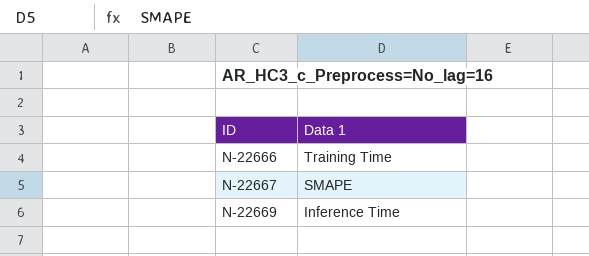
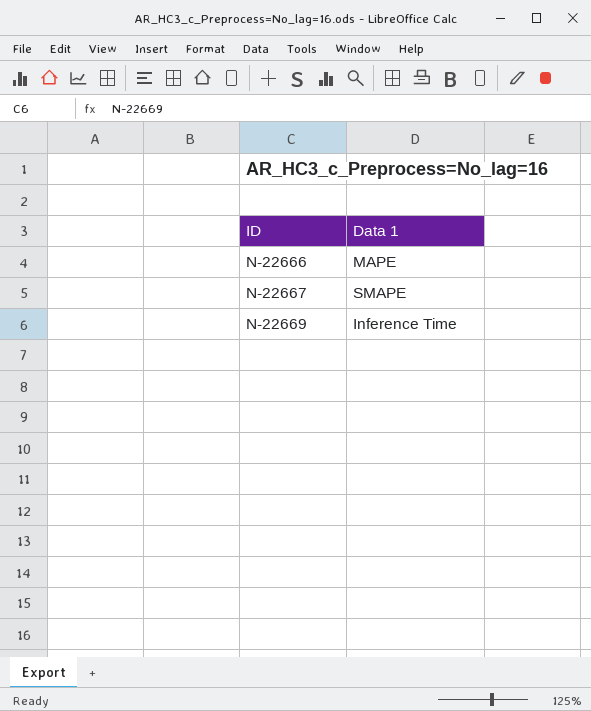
N-22666 | Data 1: Training Time -> MAPE

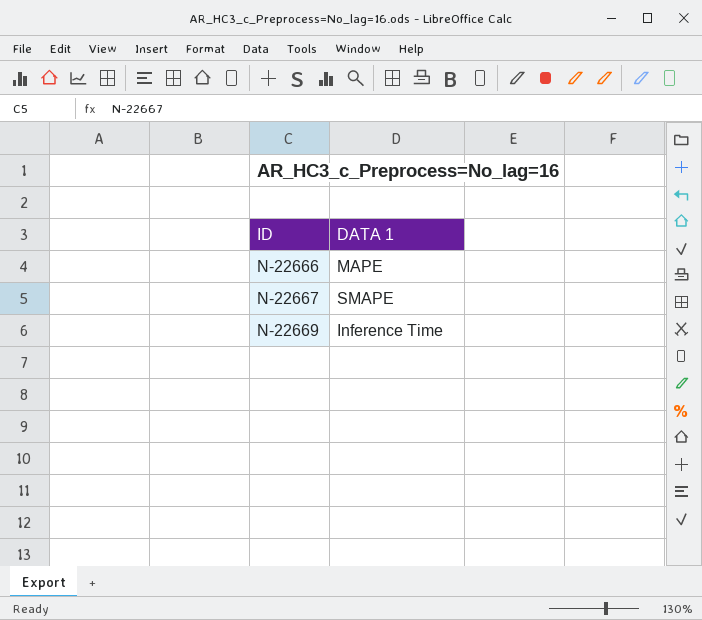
column name: Data 1 -> DATA 1

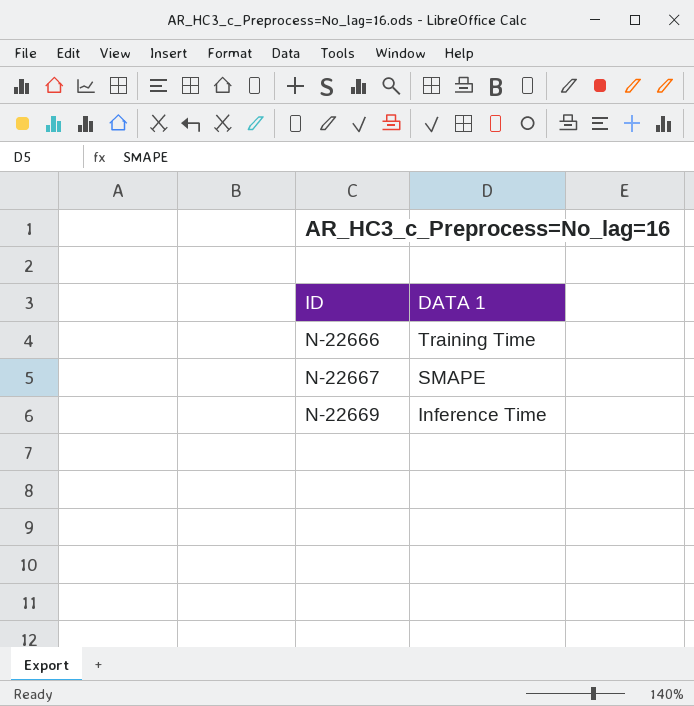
N-22666 | DATA 1: MAPE -> Training Time

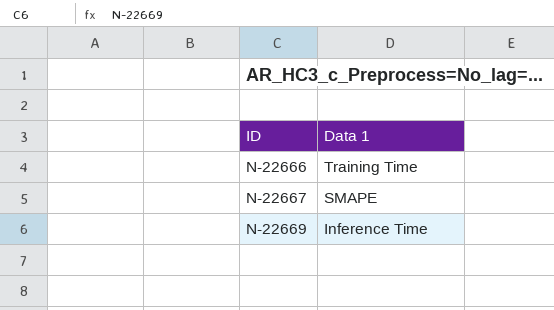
column name: DATA 1 -> Data 1

